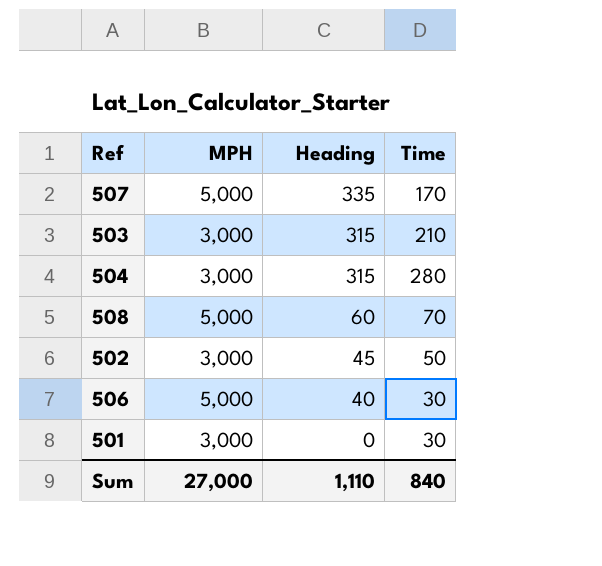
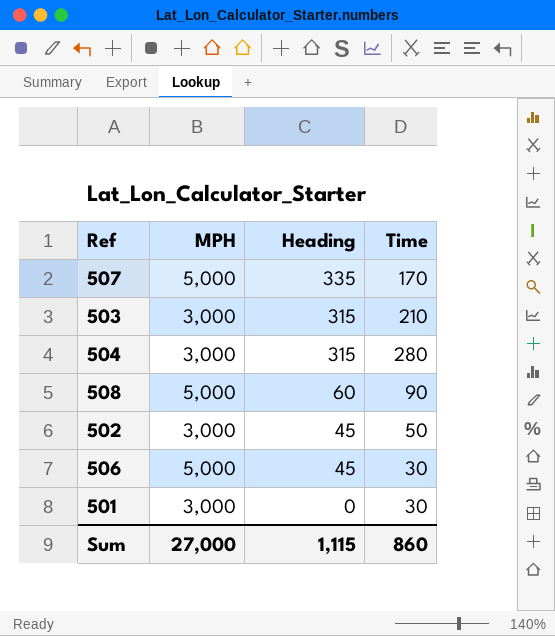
508 | Time: 70 -> 90
506 | Heading: 40 -> 45
Sum | Heading: 1,110 -> 1,115
Sum | Time: 840 -> 860

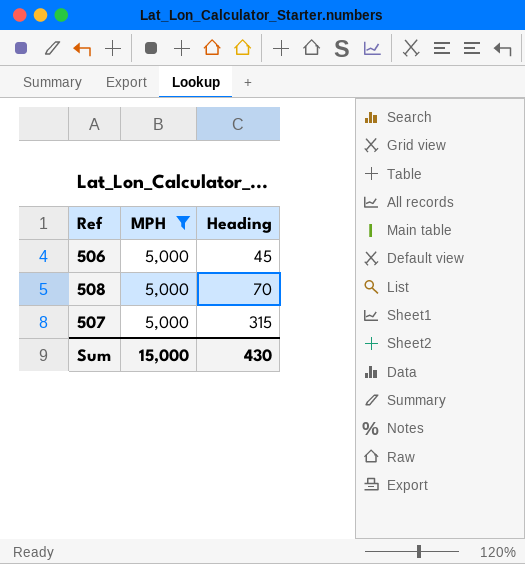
filter: none -> MPH = 5,000
row order: Heading descending -> Heading ascending
column Time | position: 4 -> none
508 | Heading: 60 -> 70
507 | Heading: 335 -> 315
Sum | MPH: 27,000 -> 15,000
Sum | Heading: 1,115 -> 430

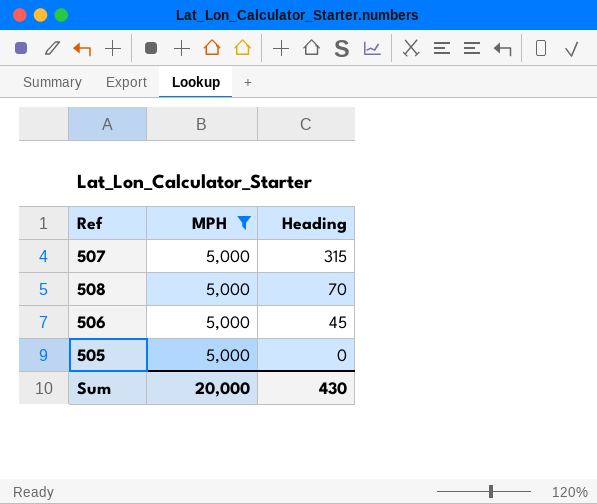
row order: Heading ascending -> Heading descending
row 505: none -> 5,000 | 0
Sum | MPH: 15,000 -> 20,000

